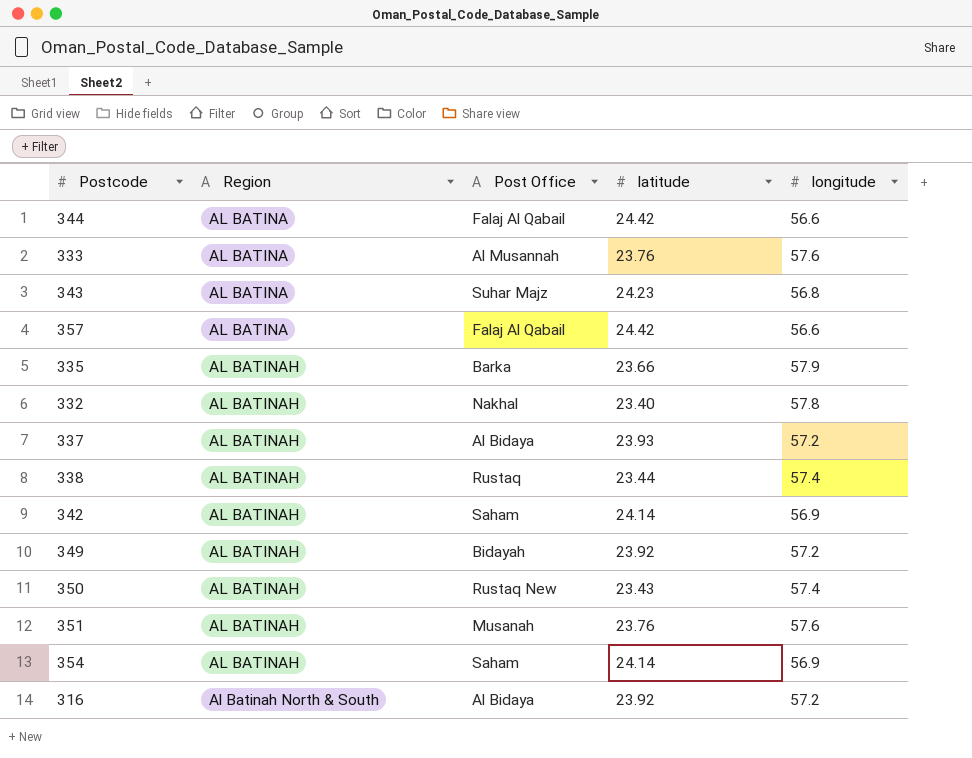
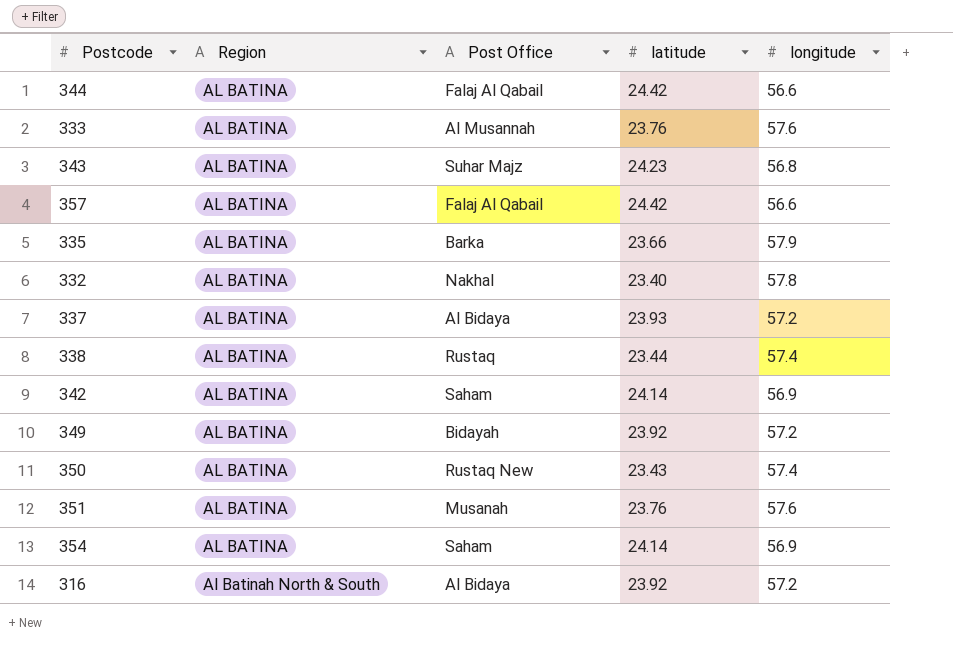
335 | Region: AL BATINAH -> AL BATINA
332 | Region: AL BATINAH -> AL BATINA
337 | Region: AL BATINAH -> AL BATINA
338 | Region: AL BATINAH -> AL BATINA
342 | Region: AL BATINAH -> AL BATINA
349 | Region: AL BATINAH -> AL BATINA
350 | Region: AL BATINAH -> AL BATINA
351 | Region: AL BATINAH -> AL BATINA
354 | Region: AL BATINAH -> AL BATINA

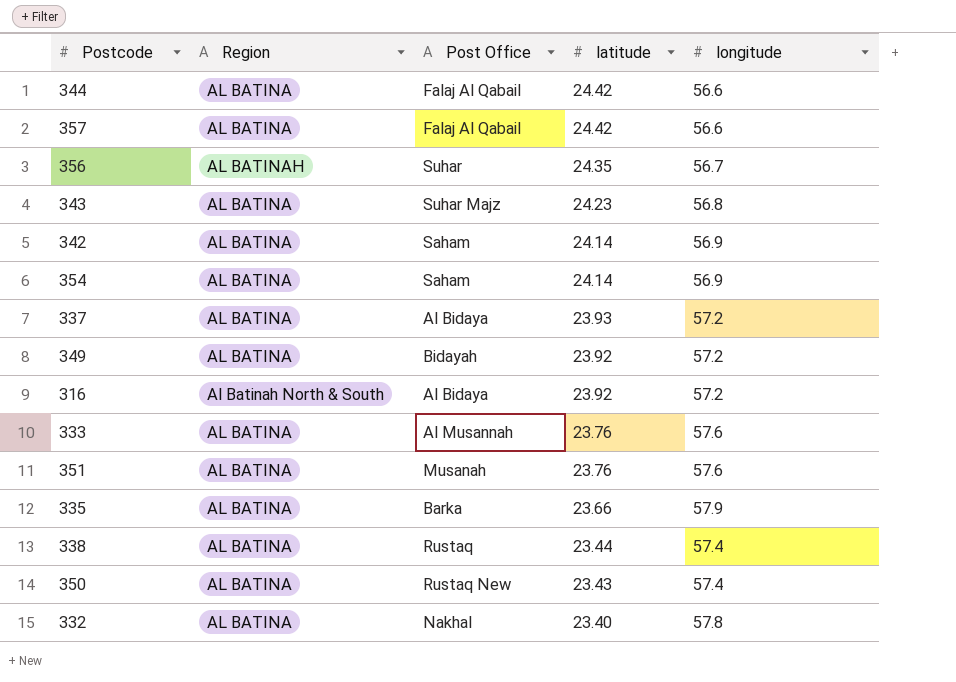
row order: Region ascending -> latitude descending
row 356: none -> AL BATINAH | Suhar | 24.35 | 56.7

